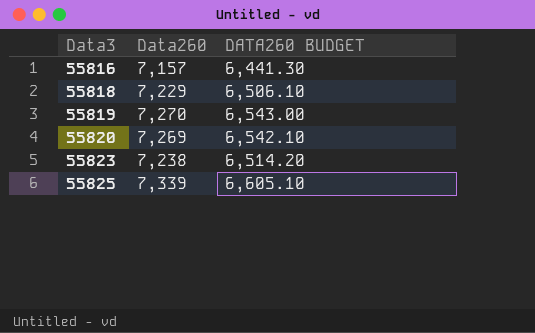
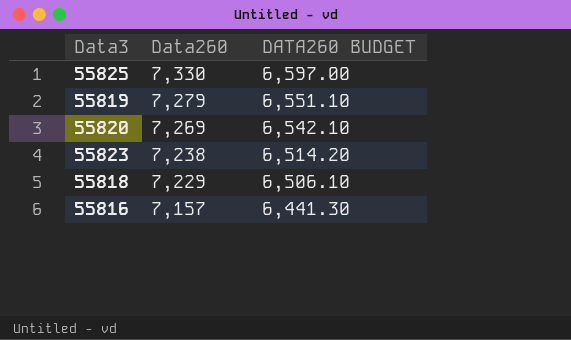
row order: Data3 ascending -> Data260 descending
55825 | Data260: 7,339 -> 7,330
55825 | DATA260 BUDGET: 6,605.10 -> 6,597.00
55819 | Data260: 7,270 -> 7,279
55819 | DATA260 BUDGET: 6,543.00 -> 6,551.10

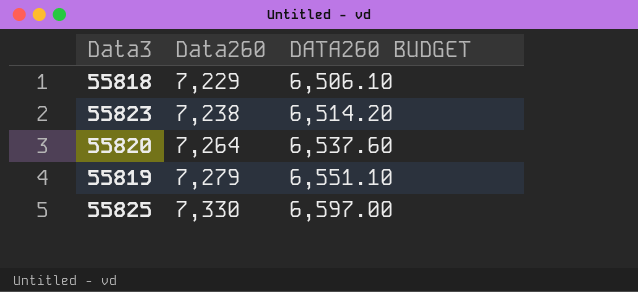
row order: Data260 descending -> Data260 ascending
row 55816: 7,157 | 6,441.30 -> none
55820 | Data260: 7,269 -> 7,264
55820 | DATA260 BUDGET: 6,542.10 -> 6,537.60

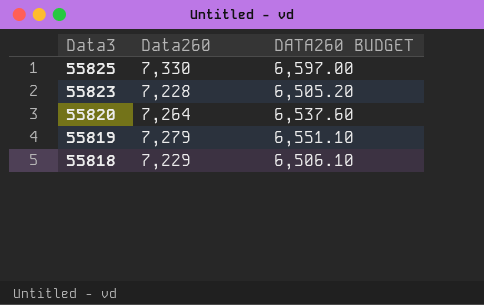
row order: Data260 ascending -> Data3 descending
55823 | Data260: 7,238 -> 7,228
55823 | DATA260 BUDGET: 6,514.20 -> 6,505.20

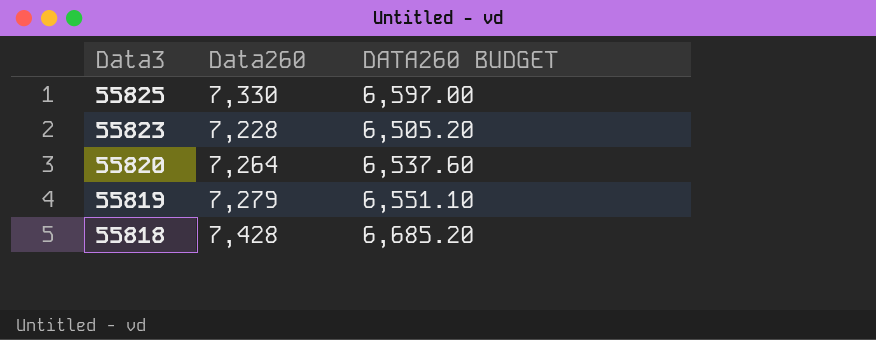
55818 | Data260: 7,229 -> 7,428
55818 | DATA260 BUDGET: 6,506.10 -> 6,685.20

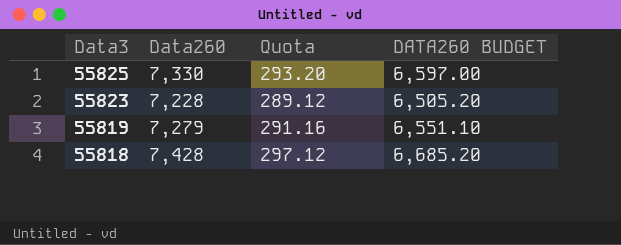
column Quota | formula: none -> [Data260] * 0.04
row 55820: 7,264 | 6,537.60 -> none

